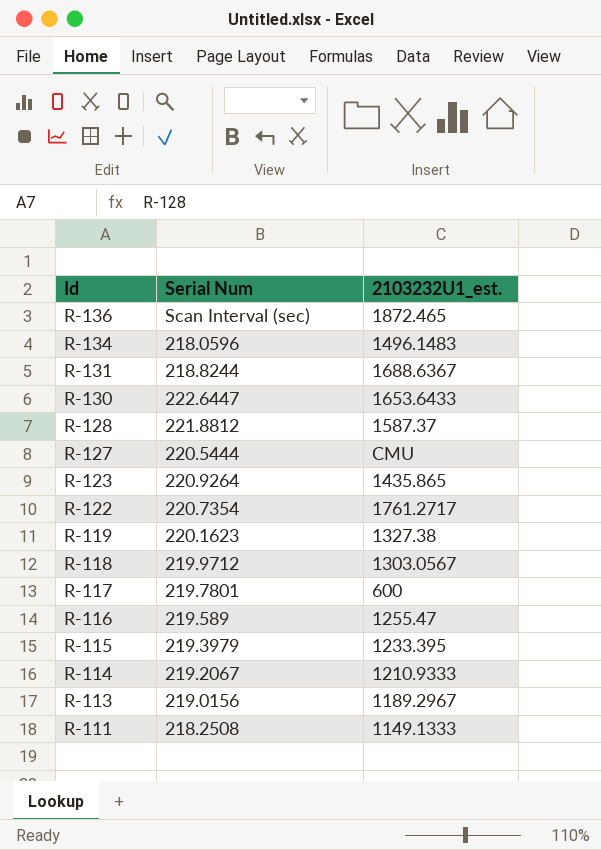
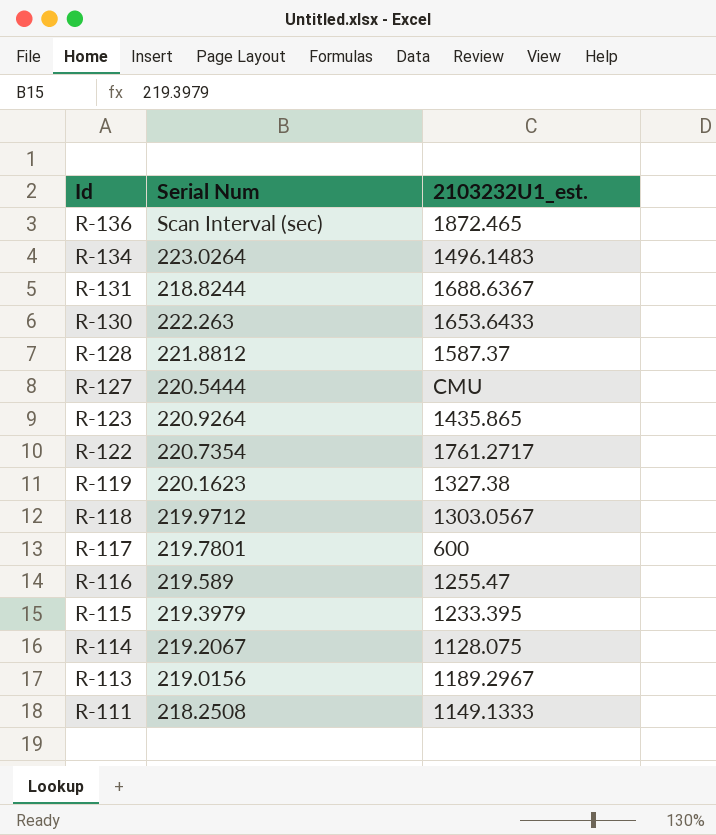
R-134 | Serial Num: 218.0596 -> 223.0264
R-130 | Serial Num: 222.6447 -> 222.263
R-114 | 2103232U1_est.: 1210.9333 -> 1128.075

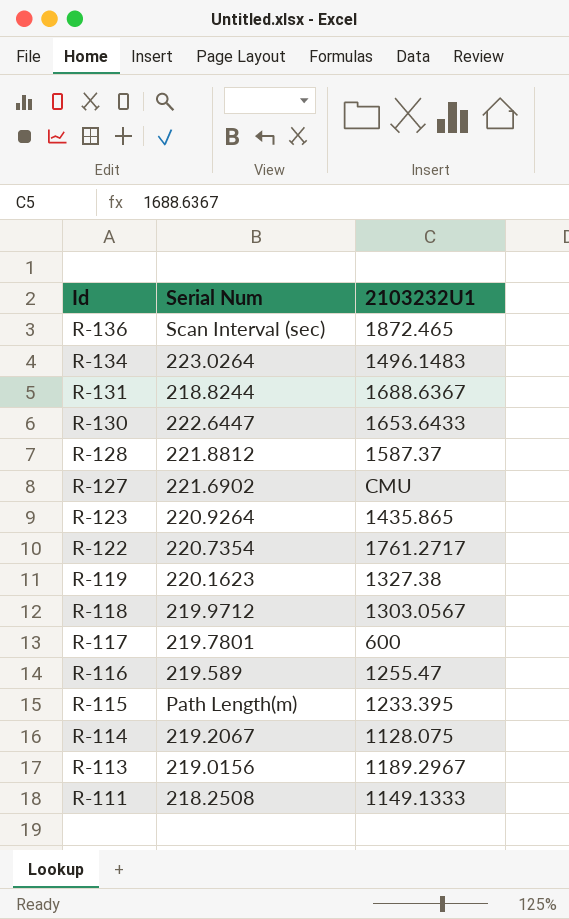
column name: 2103232U1_est. -> 2103232U1
R-130 | Serial Num: 222.263 -> 222.6447
R-127 | Serial Num: 220.5444 -> 221.6902
R-115 | Serial Num: 219.3979 -> Path Length(m)

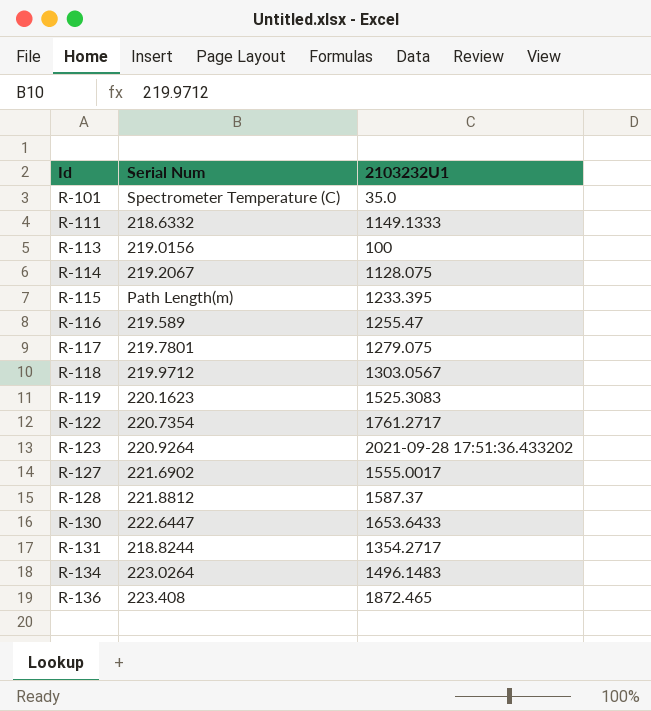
row order: Id descending -> Id ascending
row R-101: none -> Spectrometer Temperature (C) | 35.0
R-111 | Serial Num: 218.2508 -> 218.6332
R-113 | 2103232U1: 1189.2967 -> 100
R-117 | 2103232U1: 600 -> 1279.075
R-119 | 2103232U1: 1327.38 -> 1525.3083
R-123 | 2103232U1: 1435.865 -> 2021-09-28 17:51:36.433202
R-127 | 2103232U1: CMU -> 1555.0017
R-131 | 2103232U1: 1688.6367 -> 1354.2717
R-136 | Serial Num: Scan Interval (sec) -> 223.408

